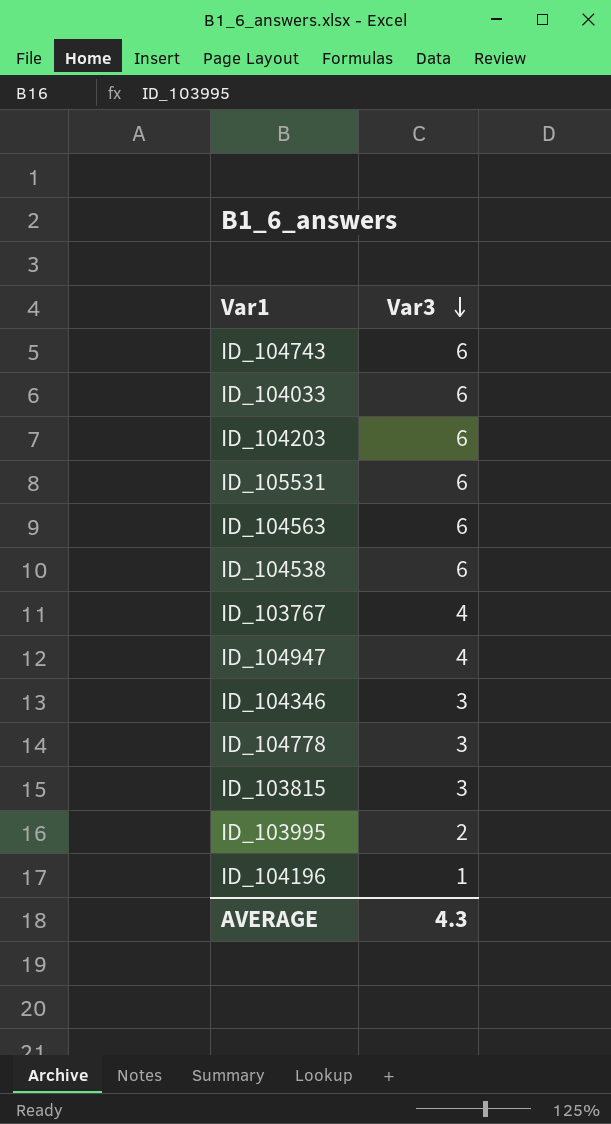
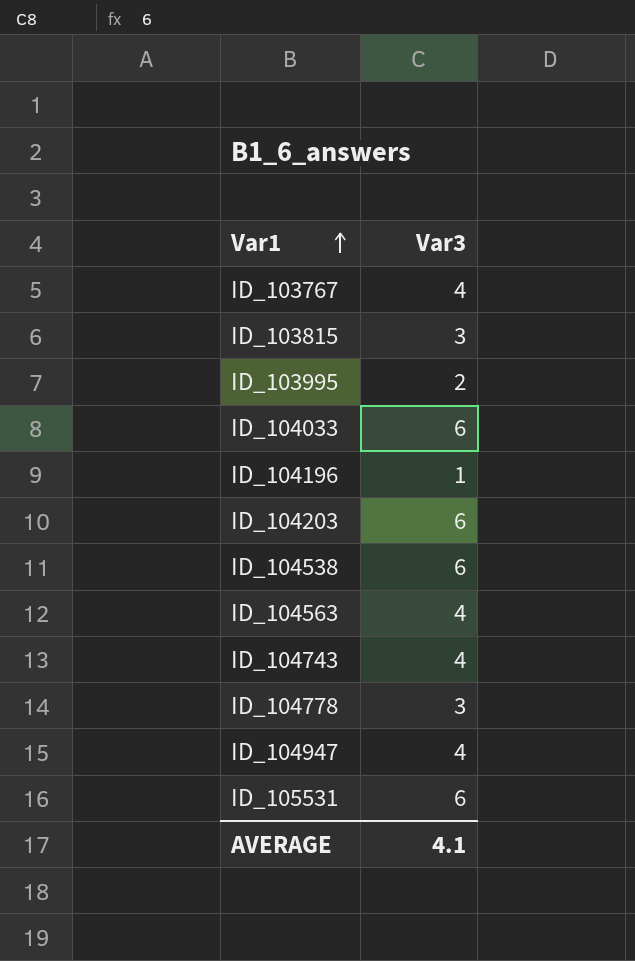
row order: Var3 descending -> Var1 ascending
row ID_104346: 3 -> none
ID_104563 | Var3: 6 -> 4
ID_104743 | Var3: 6 -> 4
AVERAGE | Var3: 4.3 -> 4.1

